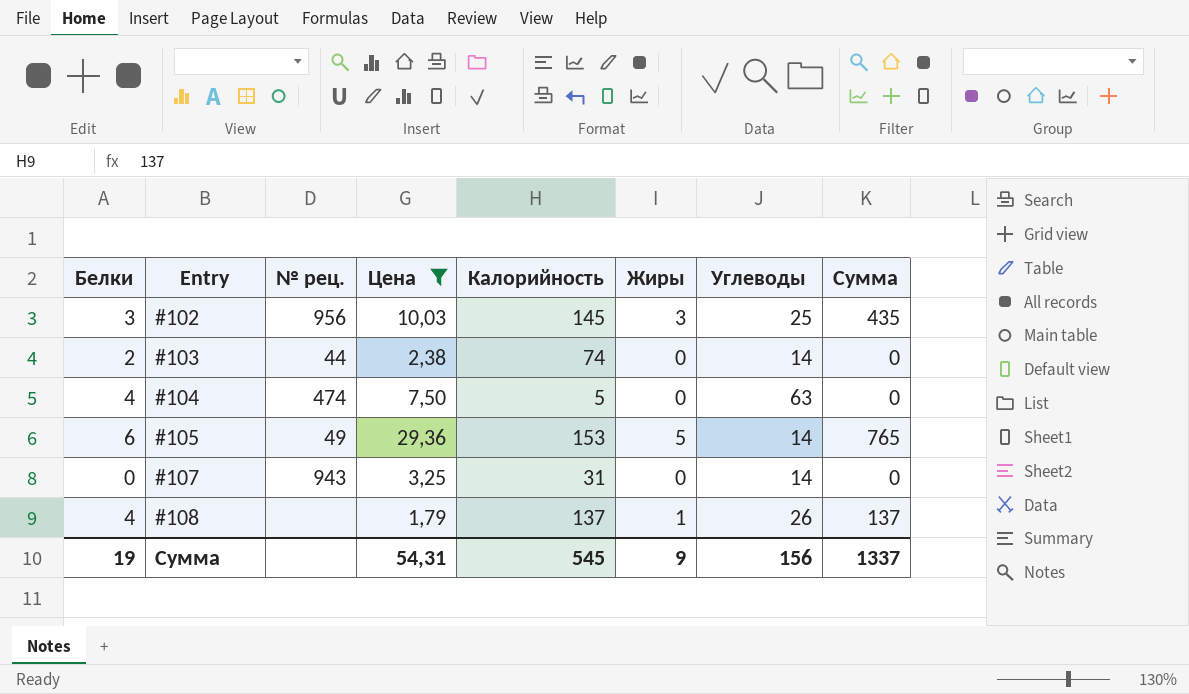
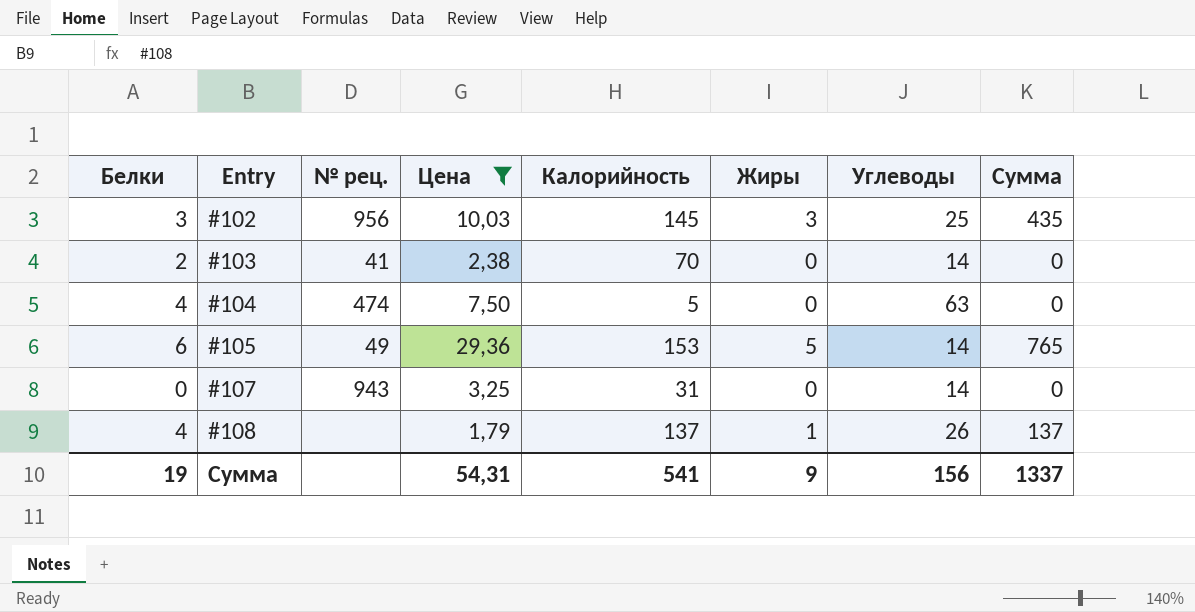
#103 | № рец.: 44 -> 41
#103 | Калорийность: 74 -> 70
Сумма | Калорийность: 545 -> 541

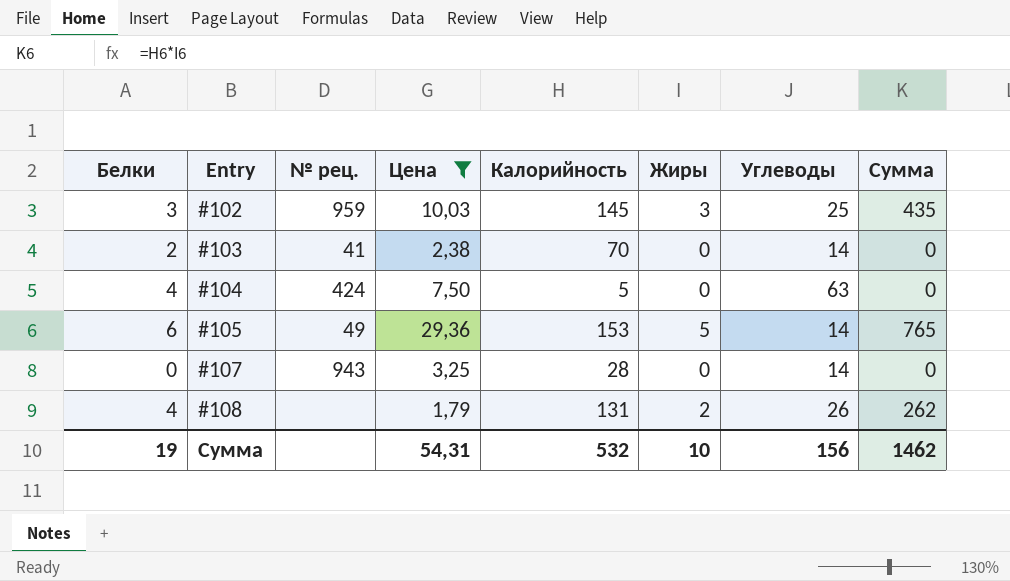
#102 | № рец.: 956 -> 959
#104 | № рец.: 474 -> 424
#107 | Калорийность: 31 -> 28
#108 | Калорийность: 137 -> 131
#108 | Жиры: 1 -> 2
#108 | Сумма: 137 -> 262
Сумма | Калорийность: 541 -> 532
Сумма | Жиры: 9 -> 10
Сумма | Сумма: 1337 -> 1462

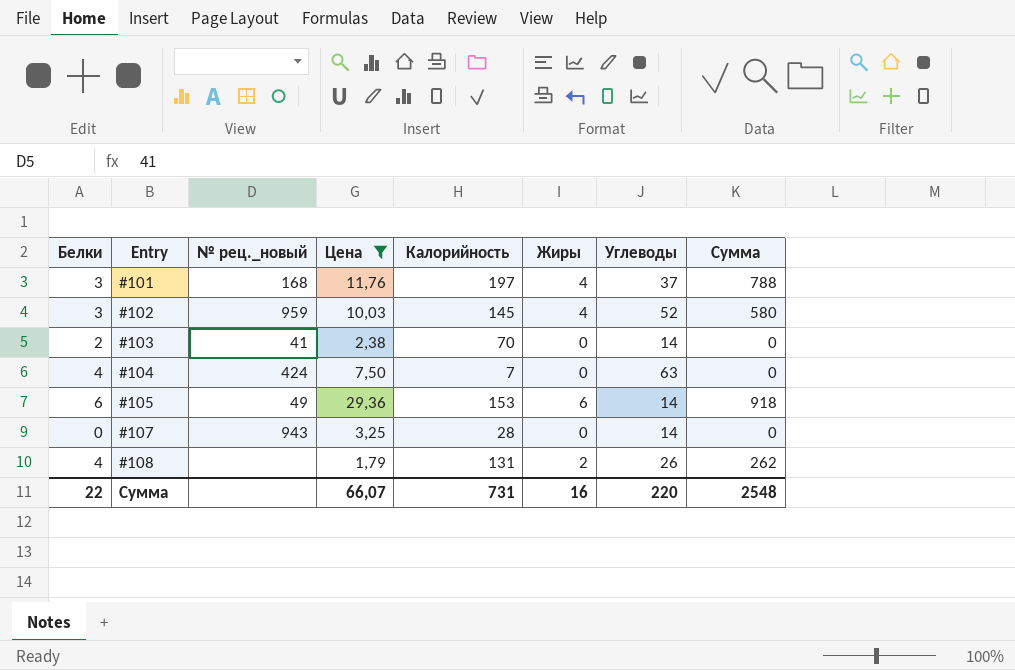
column name: № рец. -> № рец._новый
row #101: none -> 3 | 168 | 11,76 | 197 | 4 | 37 | 788
#102 | Жиры: 3 -> 4
#102 | Углеводы: 25 -> 52
#102 | Сумма: 435 -> 580
#104 | Калорийность: 5 -> 7
#105 | Жиры: 5 -> 6
#105 | Сумма: 765 -> 918
Сумма | Белки: 19 -> 22
Сумма | Цена: 54,31 -> 66,07
Сумма | Калорийность: 532 -> 731
Сумма | Жиры: 10 -> 16
Сумма | Углеводы: 156 -> 220
Сумма | Сумма: 1462 -> 2548

